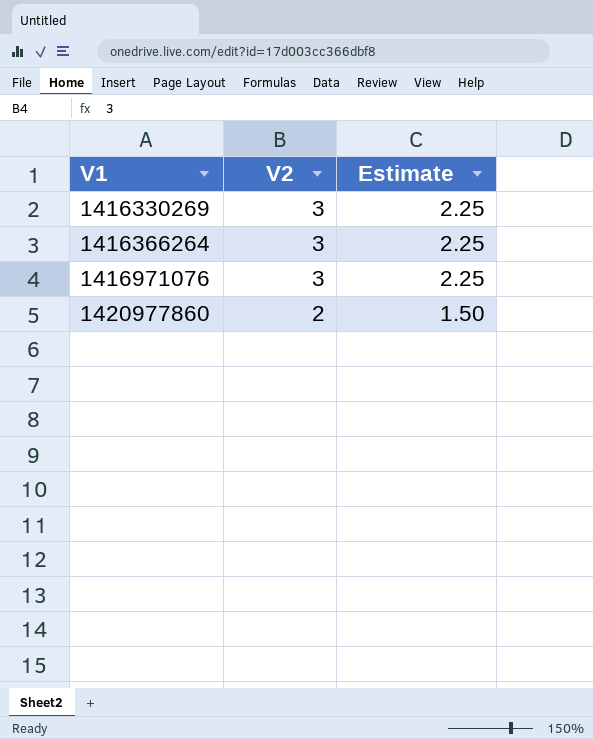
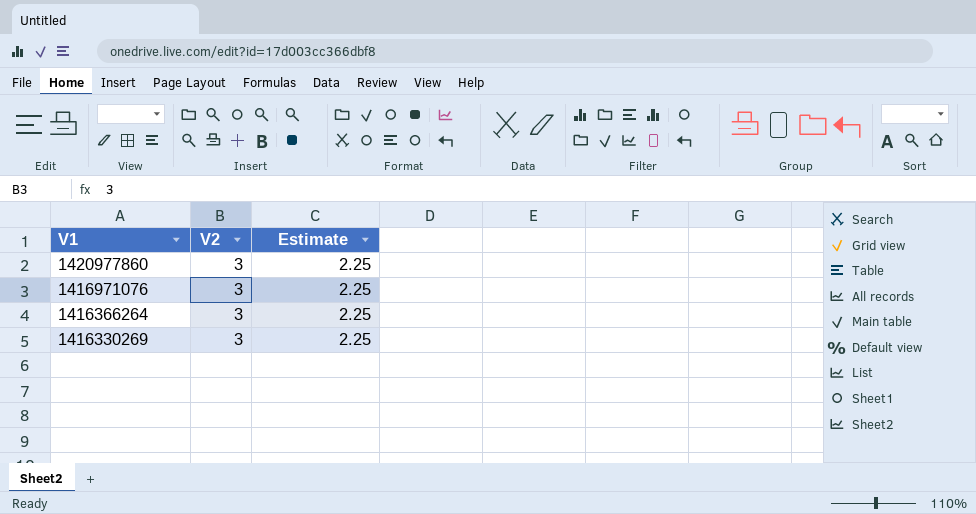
row order: V1 ascending -> V1 descending
1420977860 | V2: 2 -> 3
1420977860 | Estimate: 1.50 -> 2.25

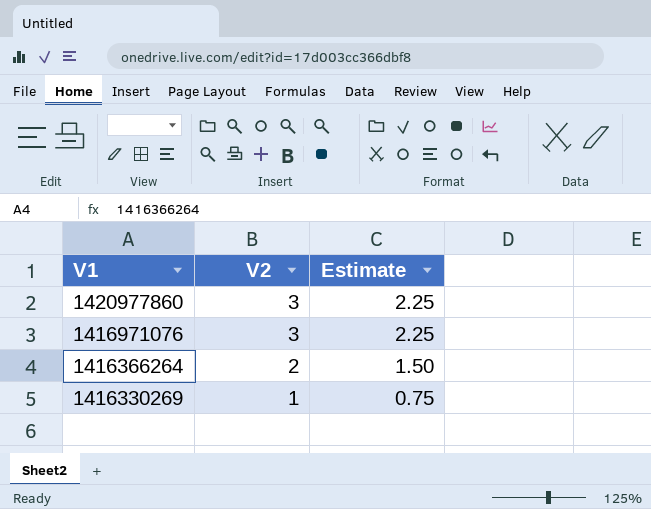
1416366264 | V2: 3 -> 2
1416366264 | Estimate: 2.25 -> 1.50
1416330269 | V2: 3 -> 1
1416330269 | Estimate: 2.25 -> 0.75

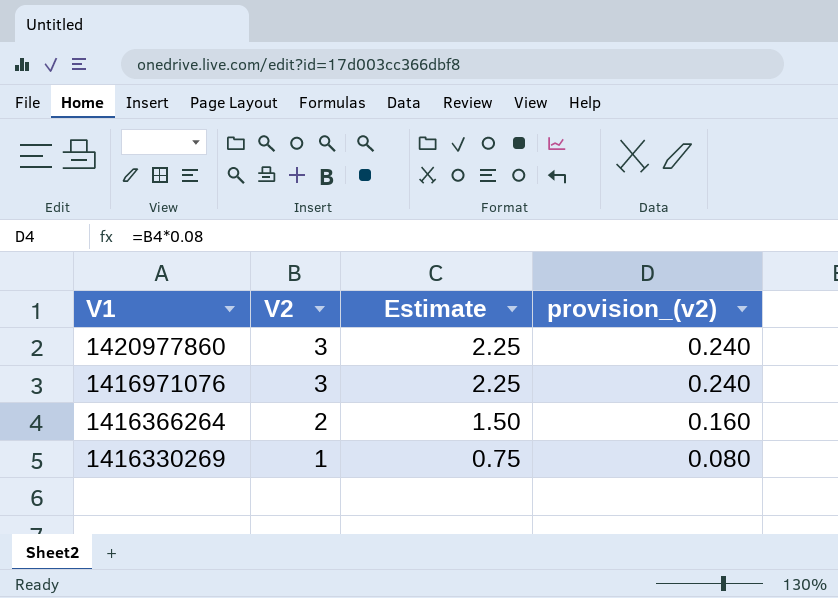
column provision_(v2) | formula: none -> [V2] * 0.08

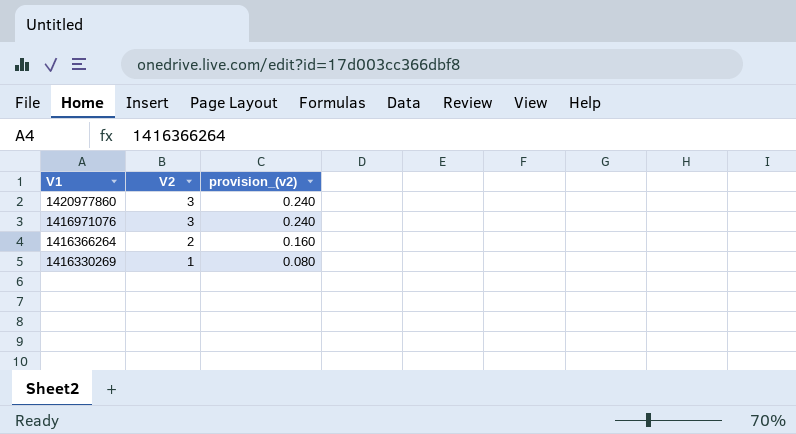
column Estimate | formula: [V2] * 0.75 -> none

